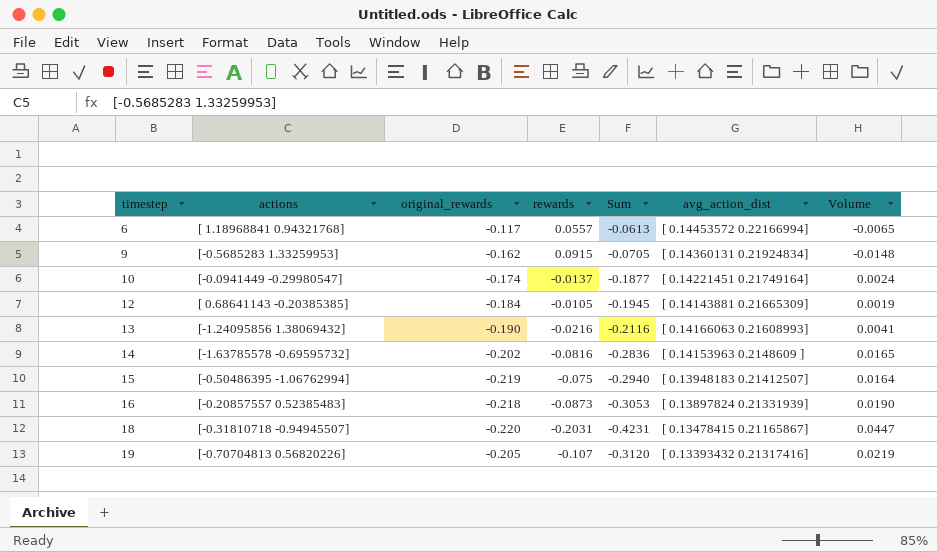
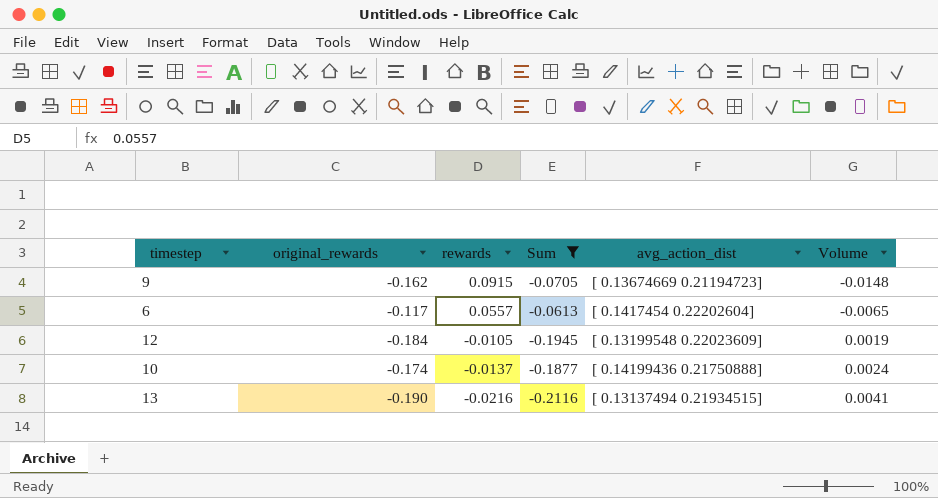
filter: none -> Sum >= -0.2116
row order: timestep ascending -> rewards descending
column actions | position: 2 -> none
9 | avg_action_dist: [ 0.14360131 0.21924834] -> [ 0.13674669 0.21194723]
6 | avg_action_dist: [ 0.14453572 0.22166994] -> [ 0.1417454 0.22202604]
12 | avg_action_dist: [ 0.14143881 0.21665309] -> [ 0.13199548 0.22023609]
10 | avg_action_dist: [ 0.14221451 0.21749164] -> [ 0.14199436 0.21750888]
13 | avg_action_dist: [ 0.14166063 0.21608993] -> [ 0.13137494 0.21934515]

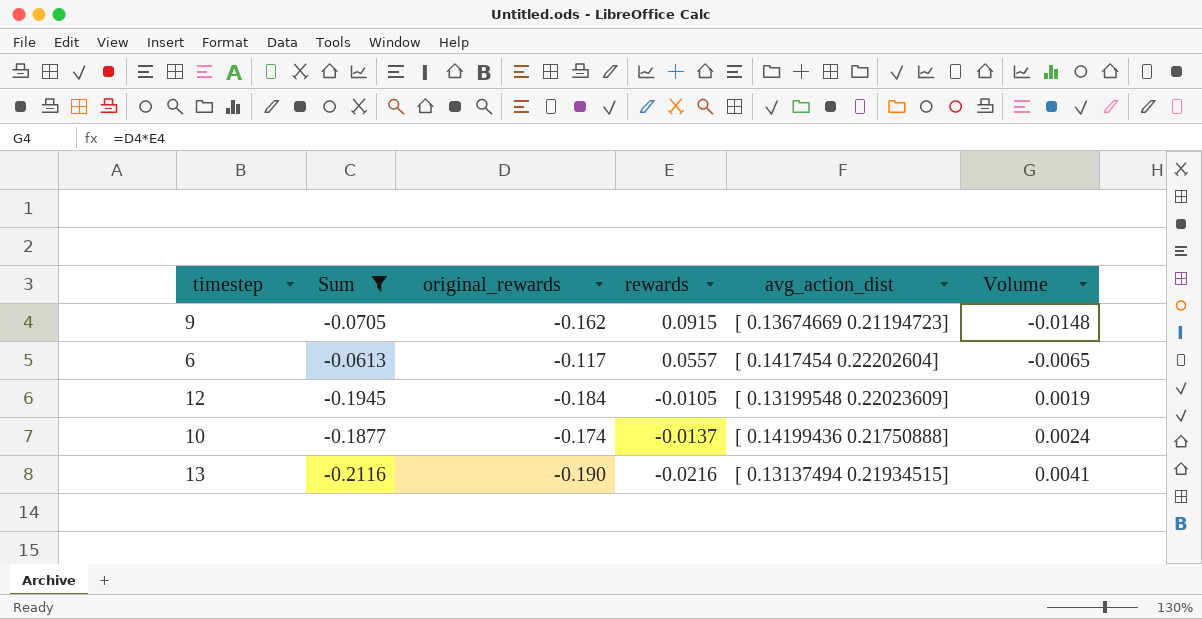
column Sum | position: 4 -> 2

